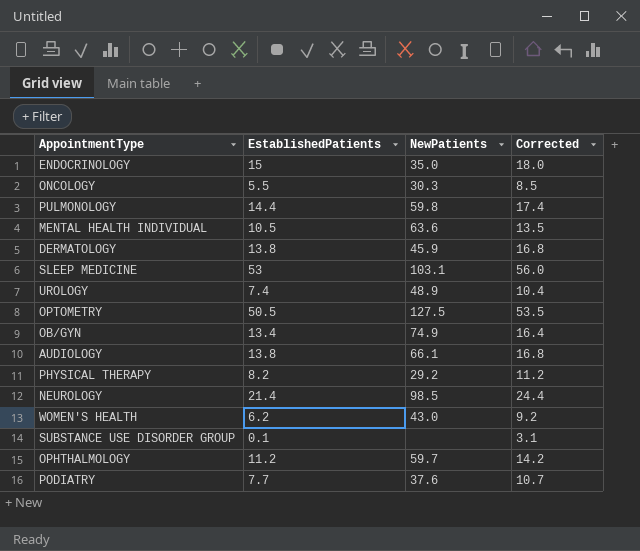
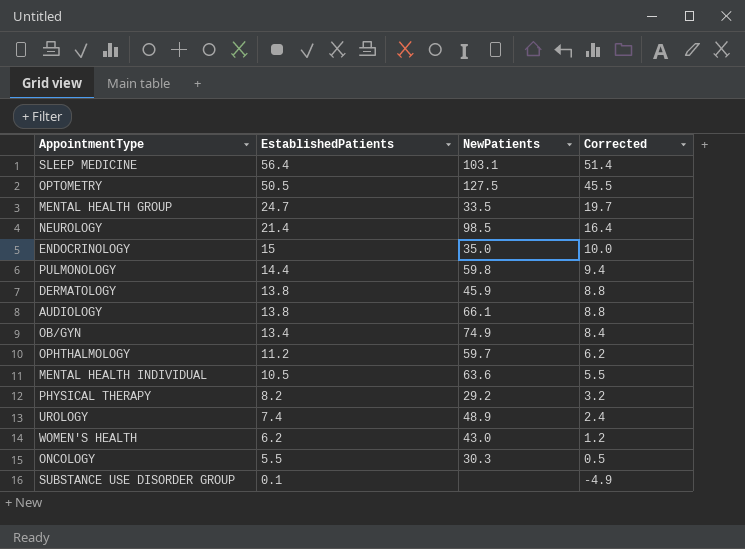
row order: none -> EstablishedPatients descending
column Corrected | formula: [EstablishedPatients] + 3 -> [EstablishedPatients] - 5
row PODIATRY: 7.7 | 37.6 | 10.7 -> none
SLEEP MEDICINE | EstablishedPatients: 53 -> 56.4
row MENTAL HEALTH GROUP: none -> 24.7 | 33.5 | 19.7

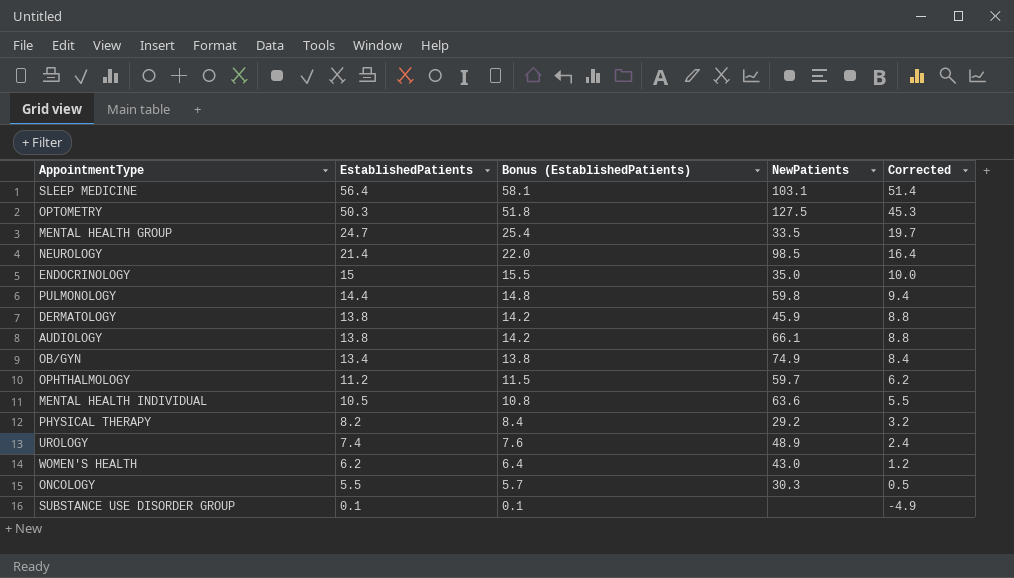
column Bonus (EstablishedPatients) | formula: none -> [EstablishedPatients] * 1.03
OPTOMETRY | EstablishedPatients: 50.5 -> 50.3
OPTOMETRY | Corrected: 45.5 -> 45.3

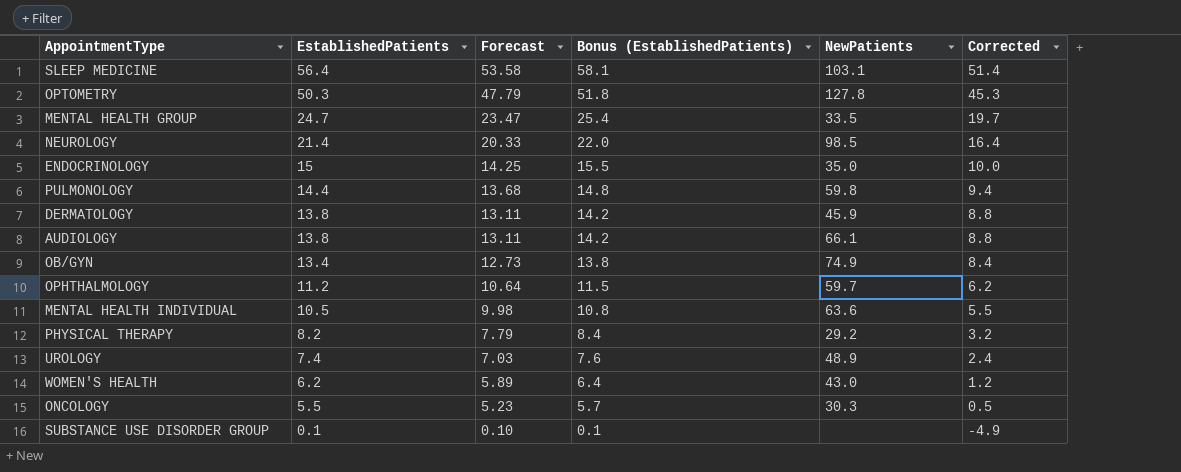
column Forecast | formula: none -> [EstablishedPatients] * 0.95
OPTOMETRY | NewPatients: 127.5 -> 127.8

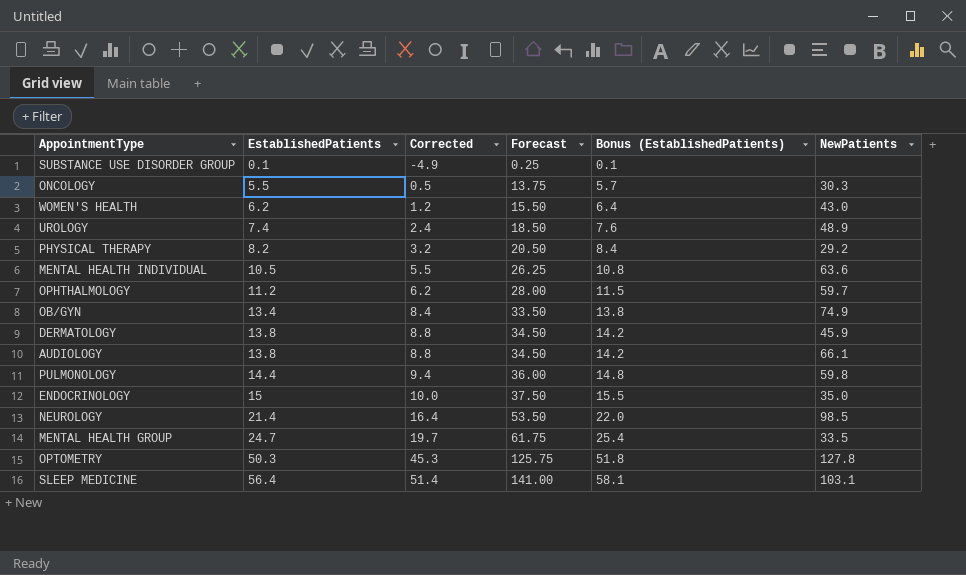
row order: EstablishedPatients descending -> EstablishedPatients ascending
column Corrected | position: 6 -> 3
column Forecast | formula: [EstablishedPatients] * 0.95 -> [EstablishedPatients] * 2.5

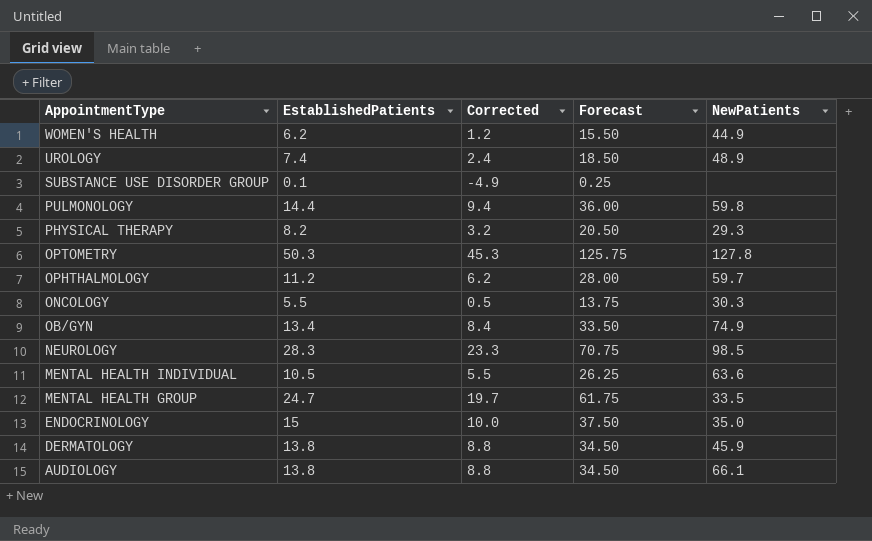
row order: EstablishedPatients ascending -> AppointmentType descending
column Bonus (EstablishedPatients) | formula: [EstablishedPatients] * 1.03 -> none
row SLEEP MEDICINE: 56.4 | 51.4 | 141.00 | 58.1 | 103.1 -> none
WOMEN'S HEALTH | NewPatients: 43.0 -> 44.9
PHYSICAL THERAPY | NewPatients: 29.2 -> 29.3
NEUROLOGY | EstablishedPatients: 21.4 -> 28.3
NEUROLOGY | Corrected: 16.4 -> 23.3
NEUROLOGY | Forecast: 53.50 -> 70.75

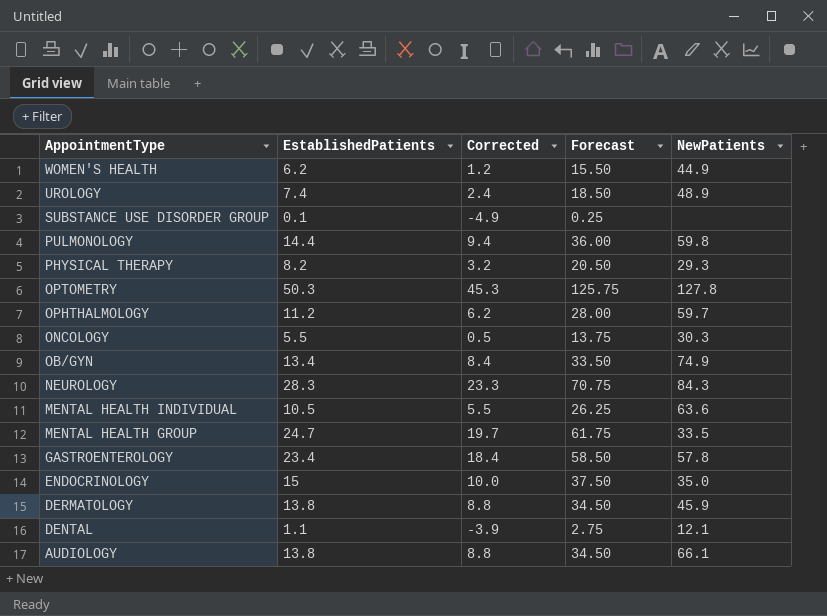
NEUROLOGY | NewPatients: 98.5 -> 84.3
row GASTROENTEROLOGY: none -> 23.4 | 18.4 | 58.50 | 57.8
row DENTAL: none -> 1.1 | -3.9 | 2.75 | 12.1

